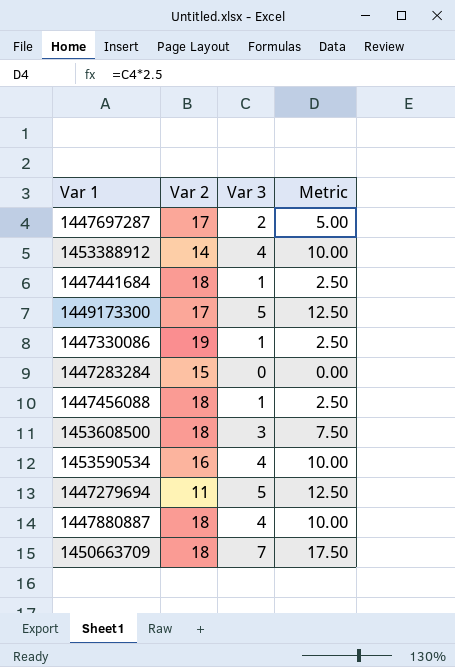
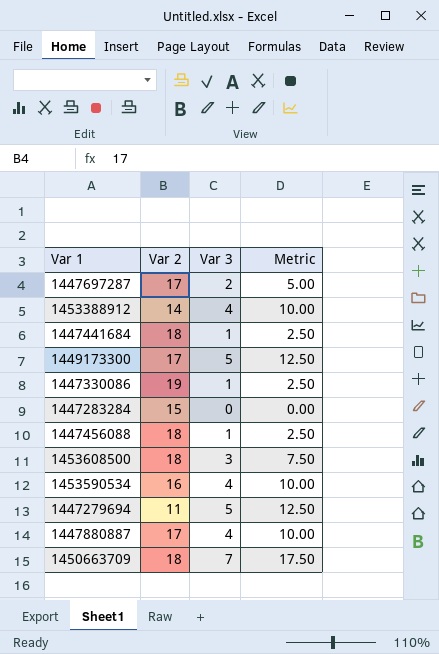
1447880887 | Var 2: 18 -> 17

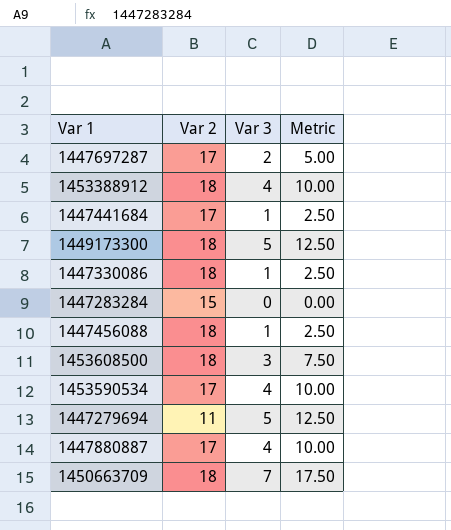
1453388912 | Var 2: 14 -> 18
1447441684 | Var 2: 18 -> 17
1449173300 | Var 2: 17 -> 18
1447330086 | Var 2: 19 -> 18
1453590534 | Var 2: 16 -> 17

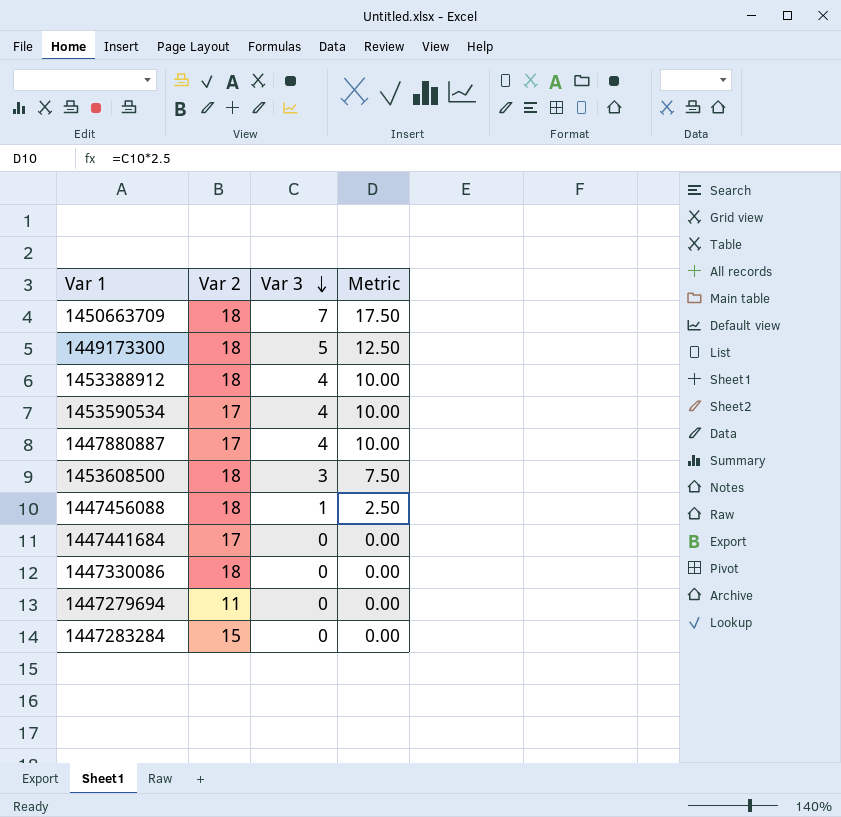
row order: none -> Var 3 descending
row 1447697287: 17 | 2 | 5.00 -> none
1447441684 | Var 3: 1 -> 0
1447441684 | Metric: 2.50 -> 0.00
1447330086 | Var 3: 1 -> 0
1447330086 | Metric: 2.50 -> 0.00
1447279694 | Var 3: 5 -> 0
1447279694 | Metric: 12.50 -> 0.00

